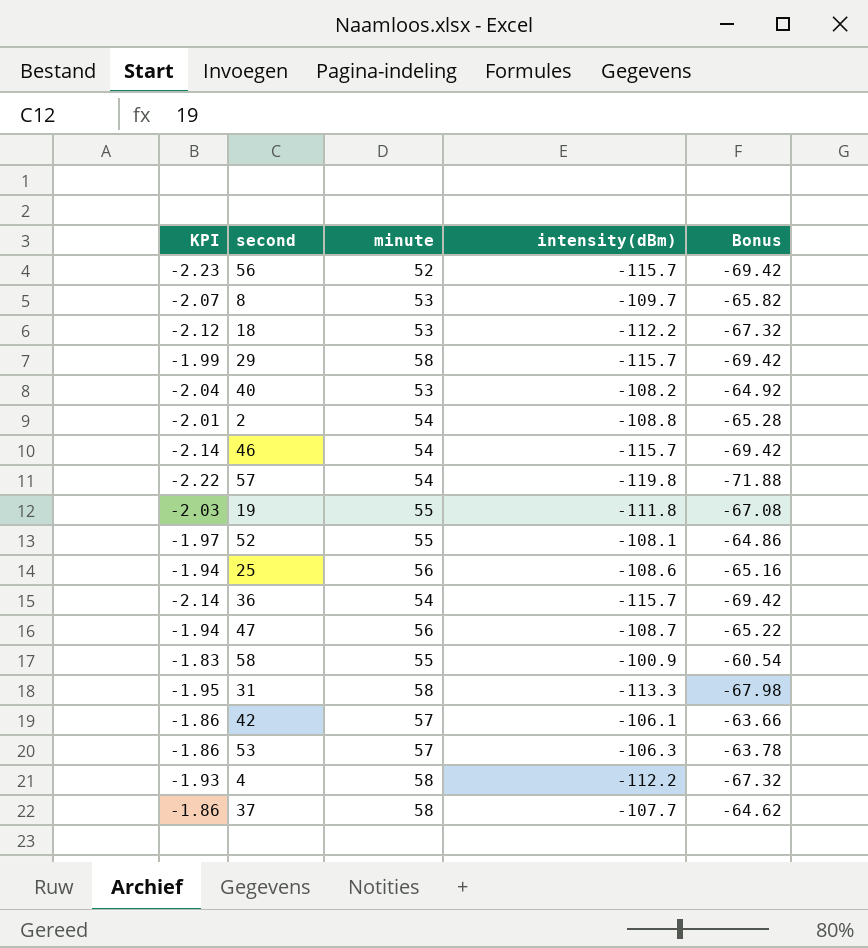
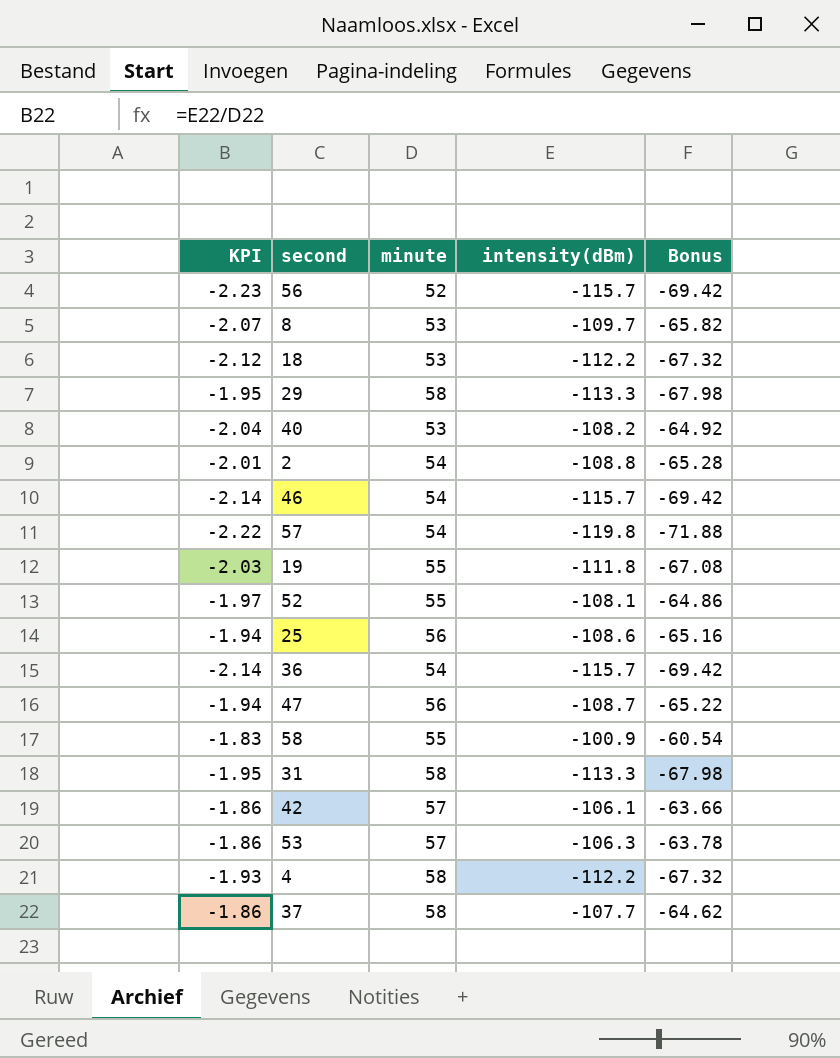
29 | KPI: -1.99 -> -1.95
29 | intensity(dBm): -115.7 -> -113.3
29 | Bonus: -69.42 -> -67.98

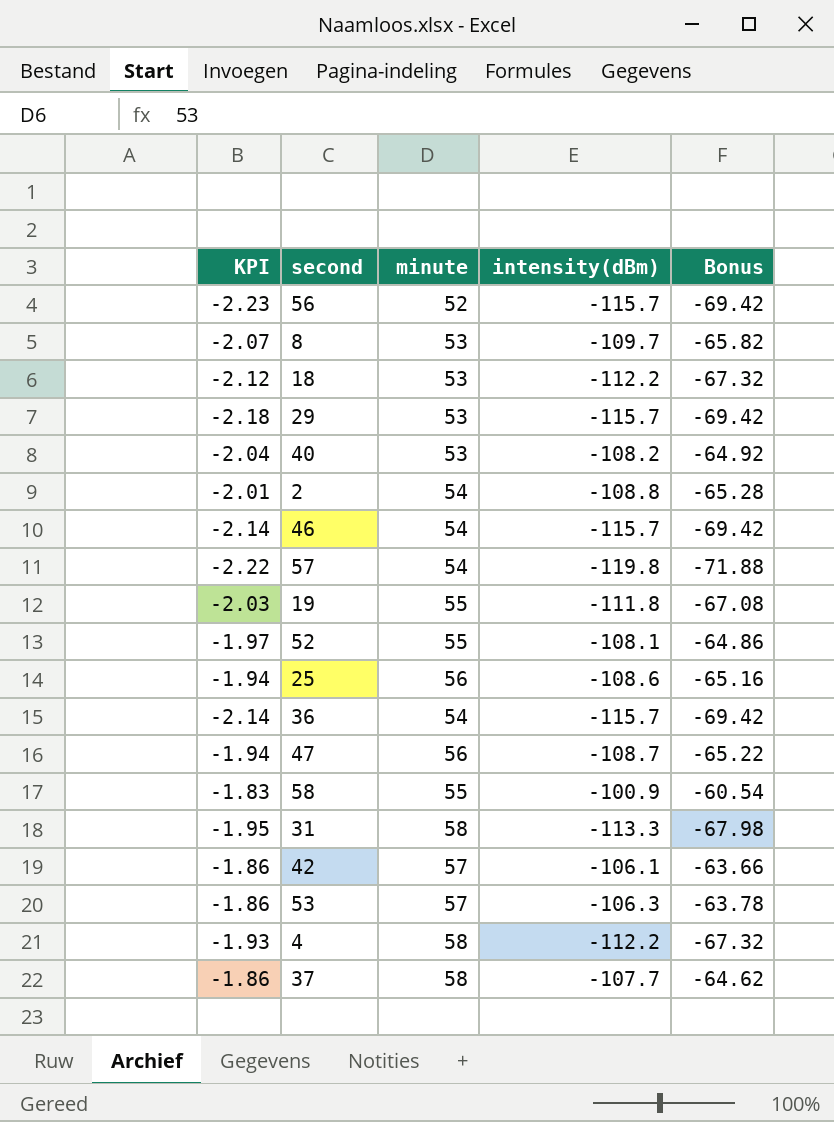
29 | KPI: -1.95 -> -2.18
29 | minute: 58 -> 53
29 | intensity(dBm): -113.3 -> -115.7
29 | Bonus: -67.98 -> -69.42

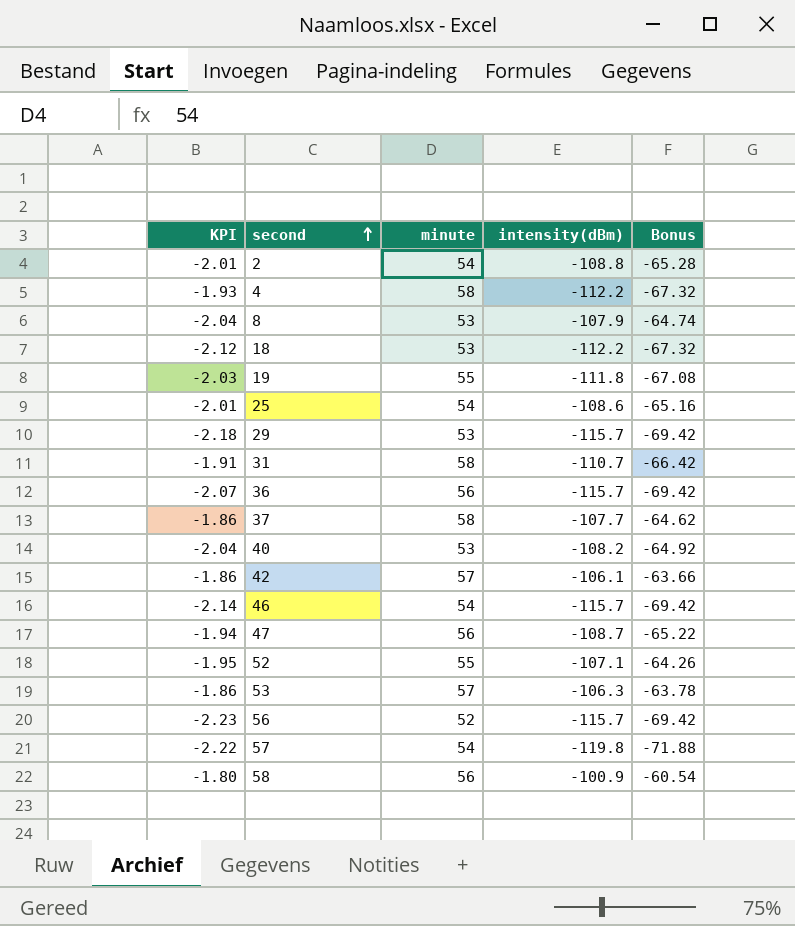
row order: none -> second ascending
8 | KPI: -2.07 -> -2.04
8 | intensity(dBm): -109.7 -> -107.9
8 | Bonus: -65.82 -> -64.74
25 | KPI: -1.94 -> -2.01
25 | minute: 56 -> 54
31 | KPI: -1.95 -> -1.91
31 | intensity(dBm): -113.3 -> -110.7
31 | Bonus: -67.98 -> -66.42
36 | KPI: -2.14 -> -2.07
36 | minute: 54 -> 56
52 | KPI: -1.97 -> -1.95
52 | intensity(dBm): -108.1 -> -107.1
52 | Bonus: -64.86 -> -64.26
58 | KPI: -1.83 -> -1.80
58 | minute: 55 -> 56

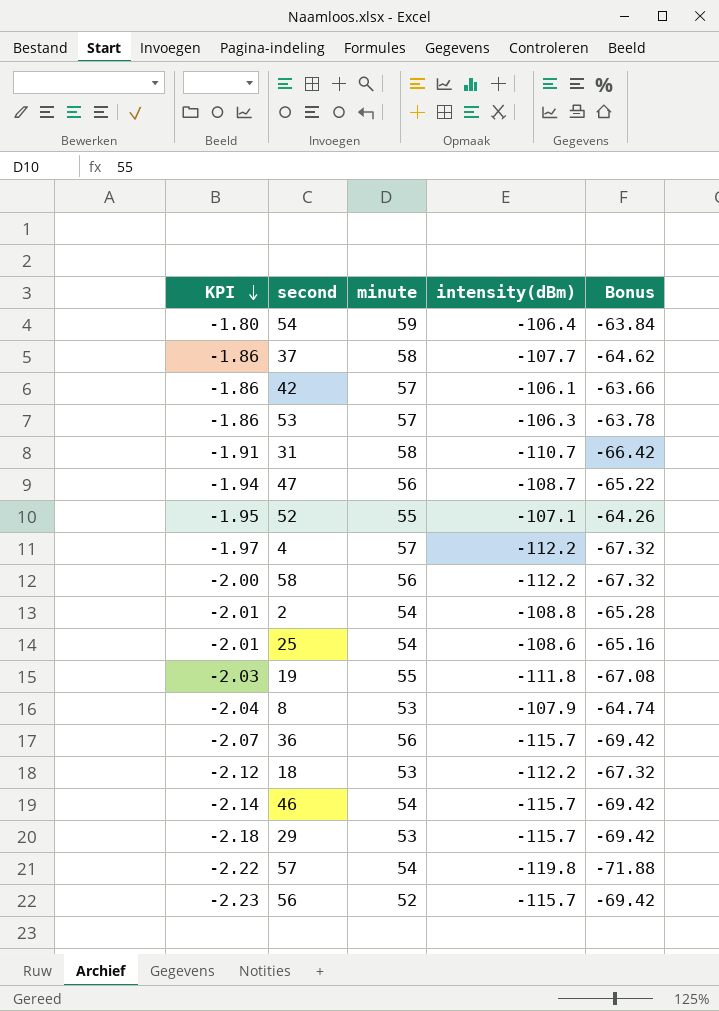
row order: second ascending -> KPI descending
row 40: -2.04 | 53 | -108.2 | -64.92 -> none
row 54: none -> -1.80 | 59 | -106.4 | -63.84
4 | KPI: -1.93 -> -1.97
4 | minute: 58 -> 57
58 | KPI: -1.80 -> -2.00
58 | intensity(dBm): -100.9 -> -112.2
58 | Bonus: -60.54 -> -67.32

